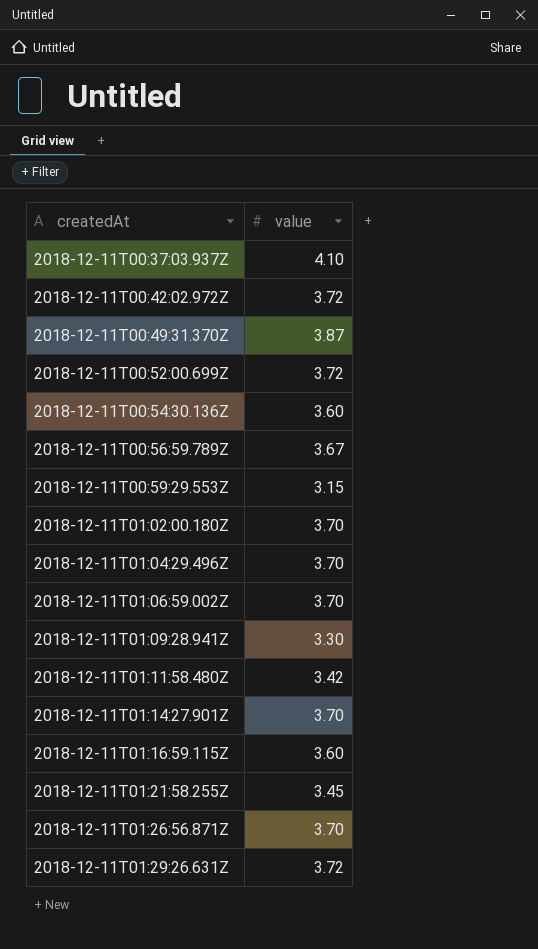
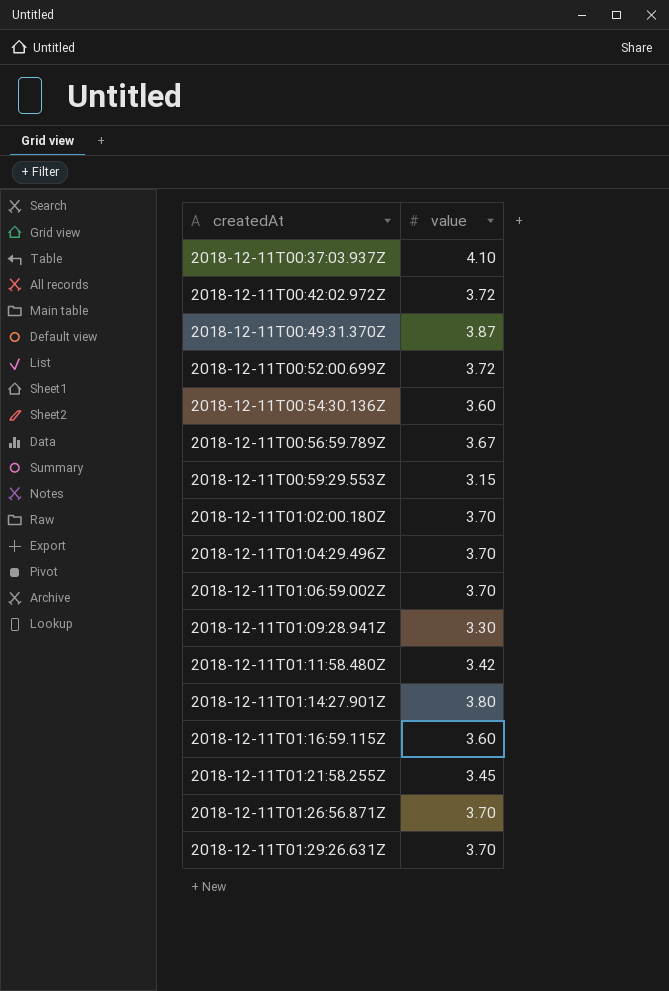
2018-12-11T01:14:27.901Z | value: 3.70 -> 3.80
2018-12-11T01:29:26.631Z | value: 3.72 -> 3.70

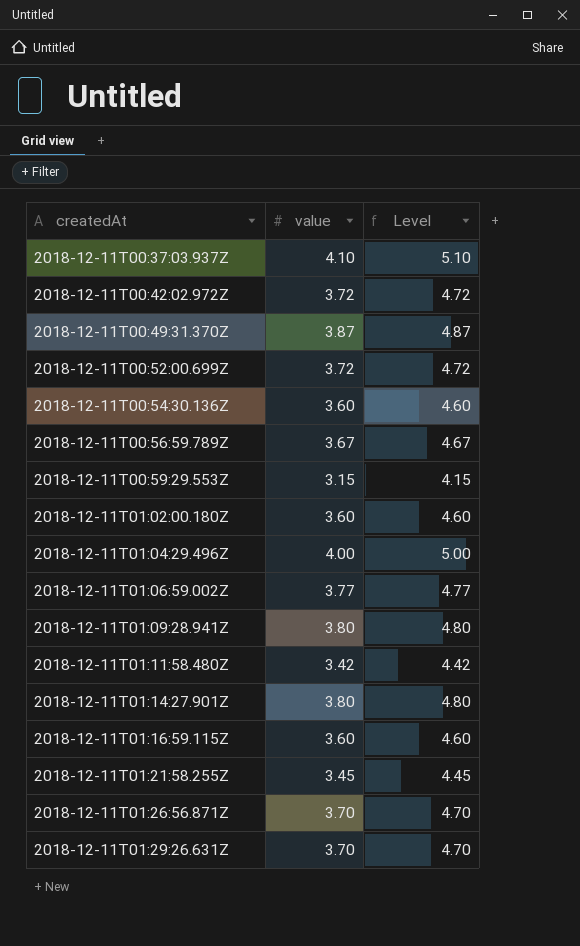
column Level | formula: none -> [value] + 1
2018-12-11T01:02:00.180Z | value: 3.70 -> 3.60
2018-12-11T01:04:29.496Z | value: 3.70 -> 4.00
2018-12-11T01:06:59.002Z | value: 3.70 -> 3.77
2018-12-11T01:09:28.941Z | value: 3.30 -> 3.80

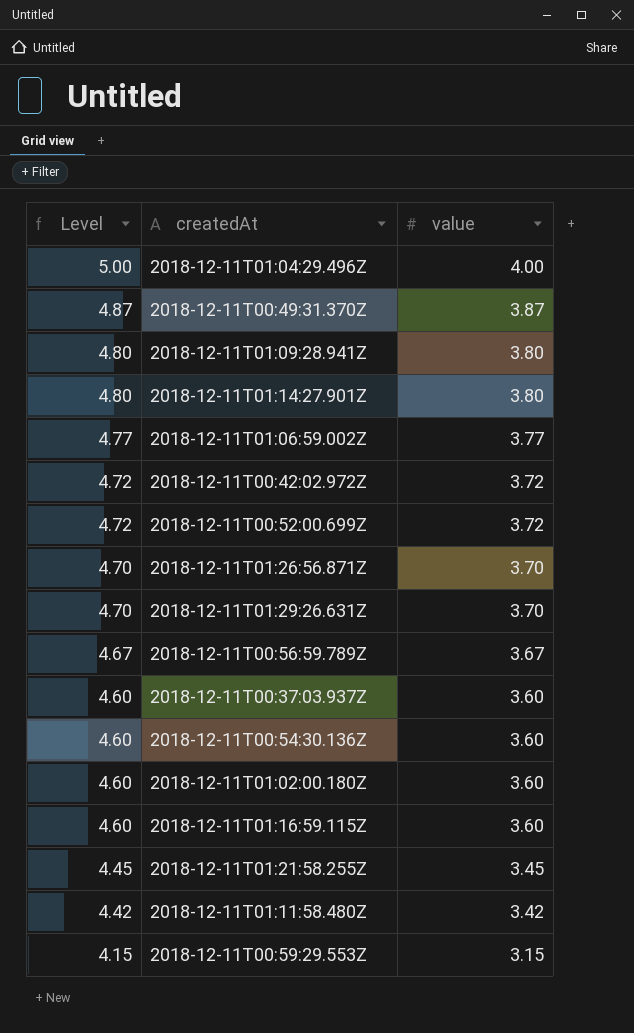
row order: createdAt ascending -> Level descending
column Level | position: 3 -> 1
2018-12-11T00:37:03.937Z | Level: 5.10 -> 4.60
2018-12-11T00:37:03.937Z | value: 4.10 -> 3.60

